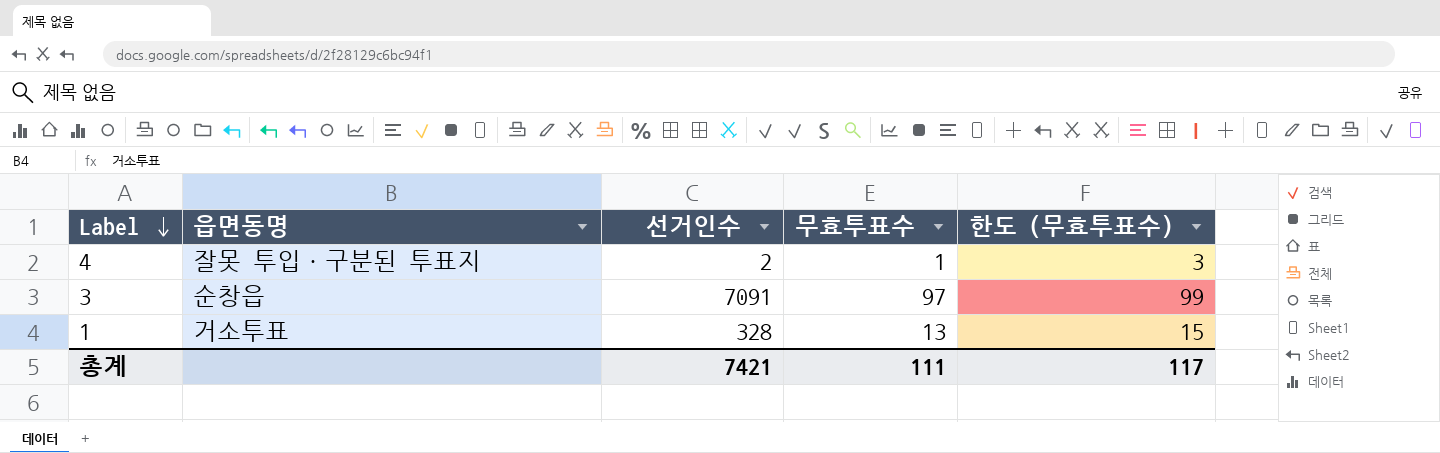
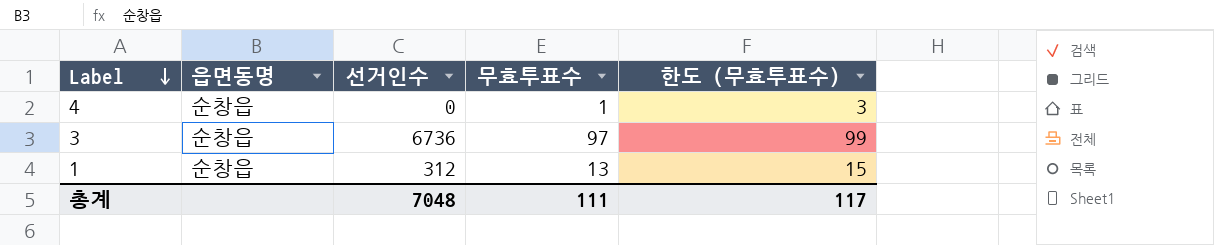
4 | 읍면동명: 잘못 투입·구분된 투표지 -> 순창읍
4 | 선거인수: 2 -> 0
3 | 선거인수: 7091 -> 6736
1 | 읍면동명: 거소투표 -> 순창읍
1 | 선거인수: 328 -> 312
총계 | 선거인수: 7421 -> 7048

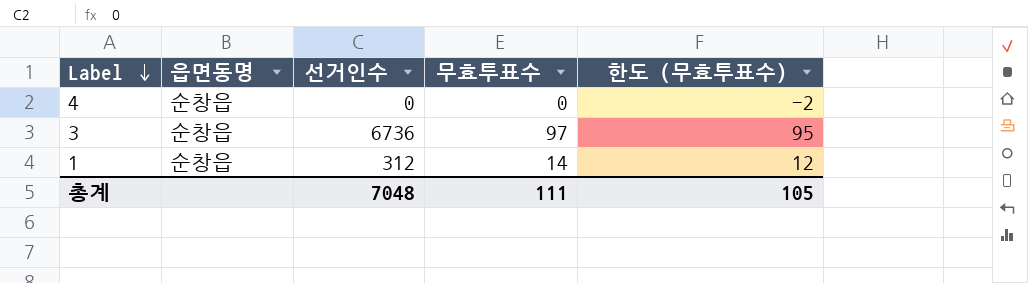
column 한도 (무효투표수) | formula: [무효투표수] + 2 -> [무효투표수] - 2
4 | 무효투표수: 1 -> 0
1 | 무효투표수: 13 -> 14
총계 | 한도 (무효투표수): 117 -> 105

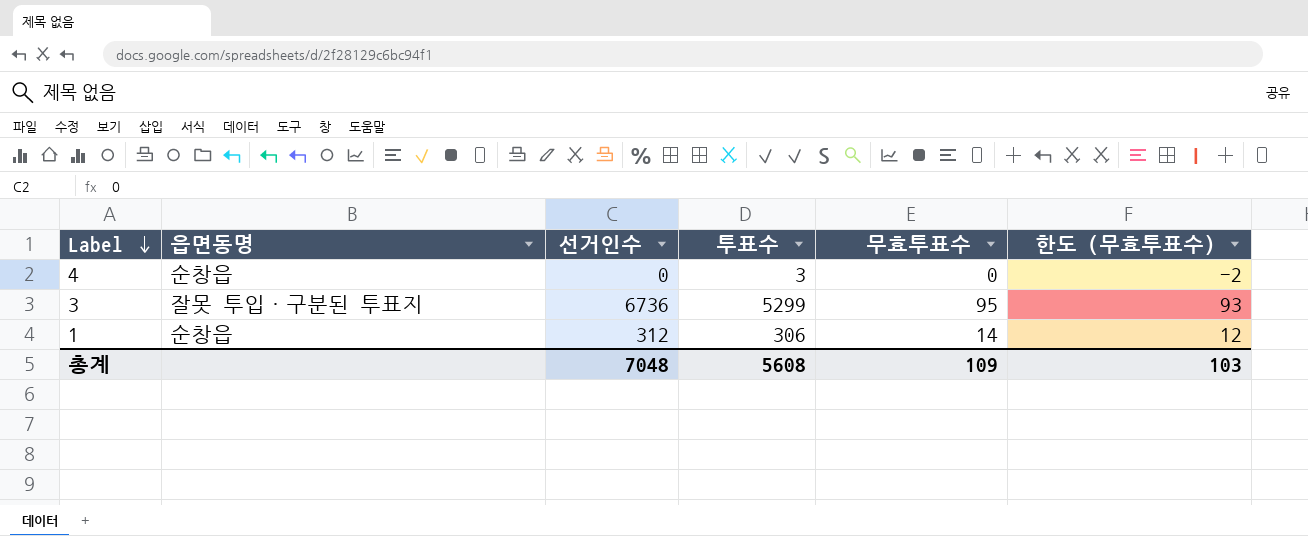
column 투표수 | position: none -> 4
3 | 읍면동명: 순창읍 -> 잘못 투입·구분된 투표지
3 | 무효투표수: 97 -> 95
3 | 한도 (무효투표수): 95 -> 93
총계 | 무효투표수: 111 -> 109
총계 | 한도 (무효투표수): 105 -> 103

